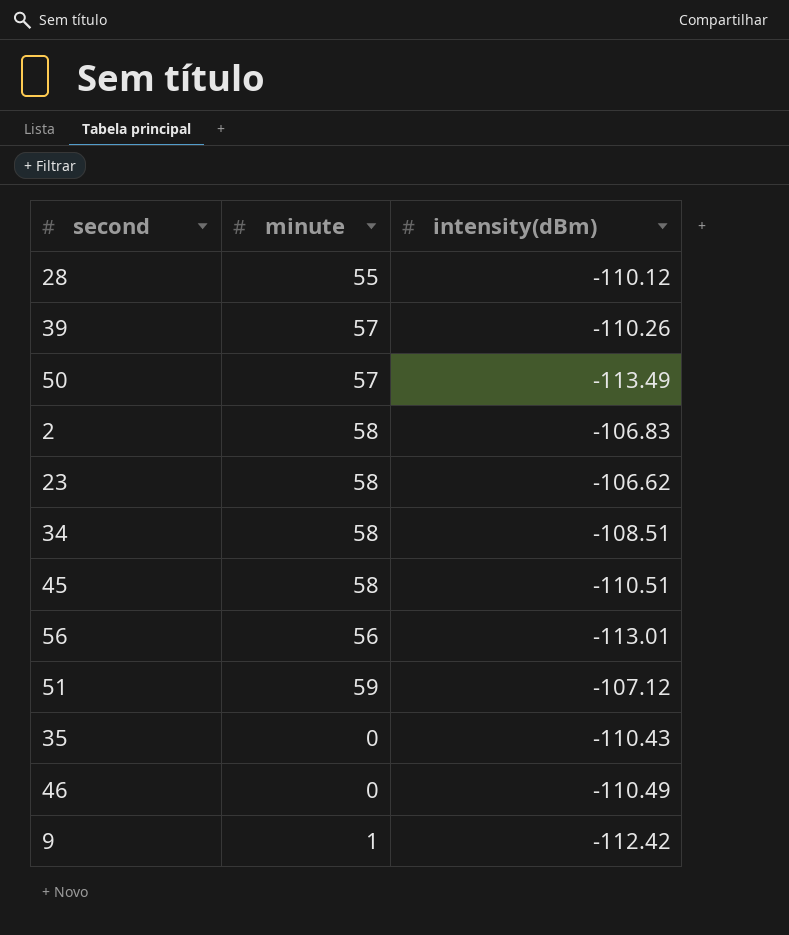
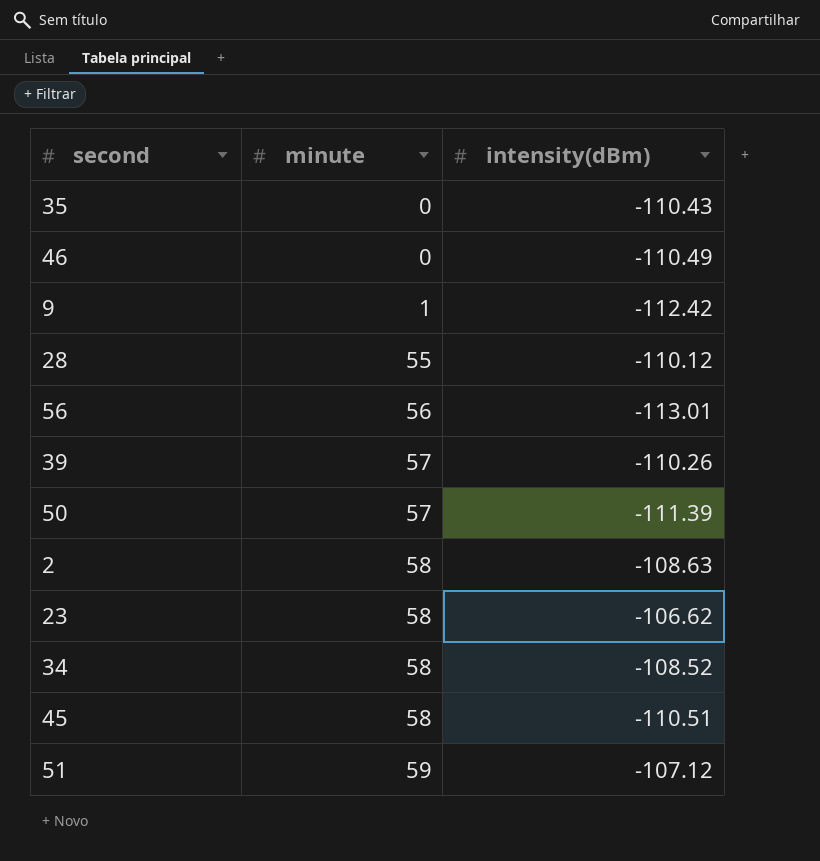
row order: none -> minute ascending
50 | intensity(dBm): -113.49 -> -111.39
2 | intensity(dBm): -106.83 -> -108.63
34 | intensity(dBm): -108.51 -> -108.52

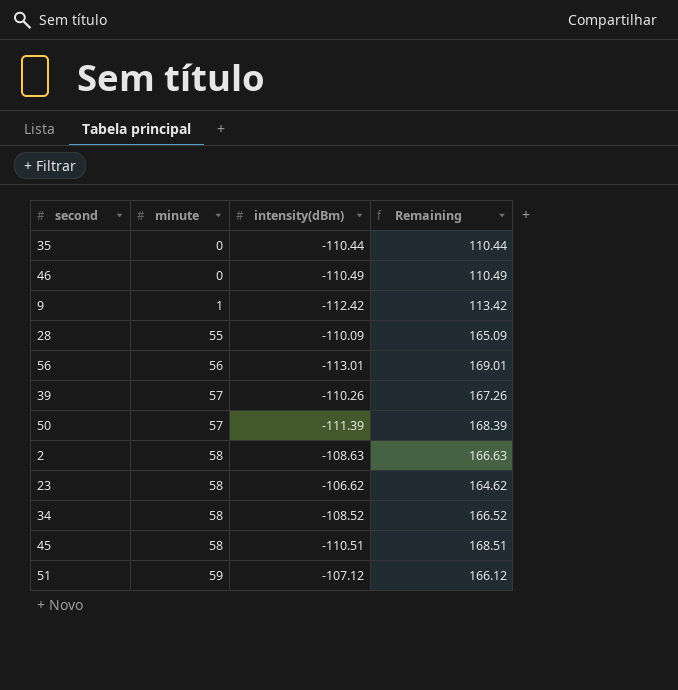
column Remaining | formula: none -> [minute] - [intensity(dBm)]
35 | intensity(dBm): -110.43 -> -110.44
28 | intensity(dBm): -110.12 -> -110.09

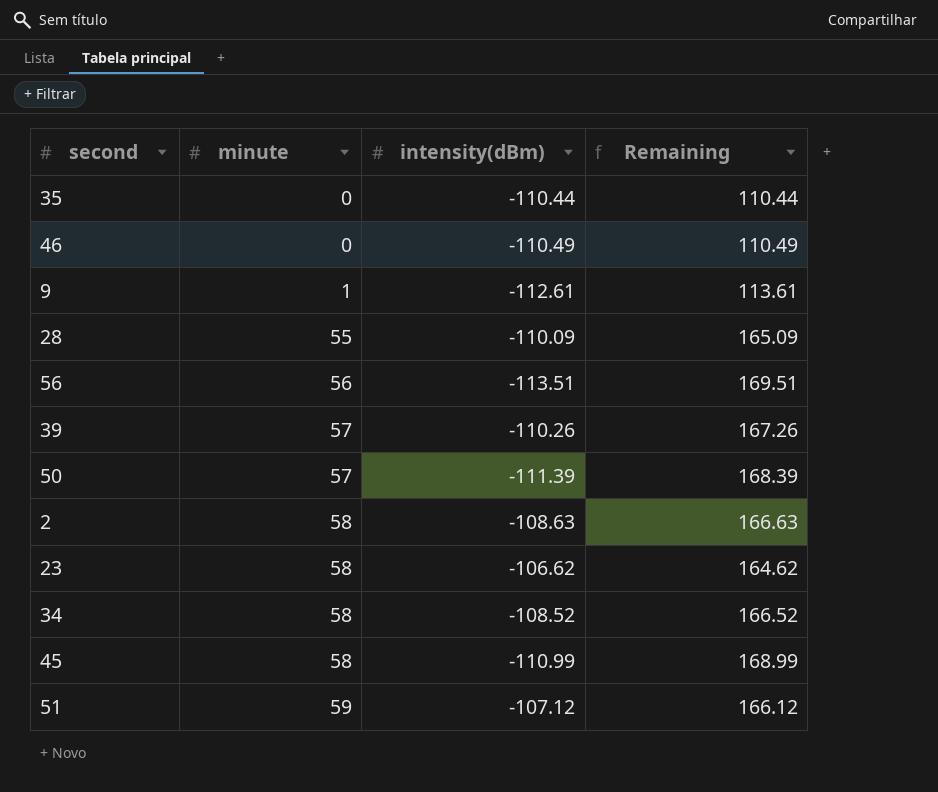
9 | intensity(dBm): -112.42 -> -112.61
9 | Remaining: 113.42 -> 113.61
56 | intensity(dBm): -113.01 -> -113.51
56 | Remaining: 169.01 -> 169.51
45 | intensity(dBm): -110.51 -> -110.99
45 | Remaining: 168.51 -> 168.99

